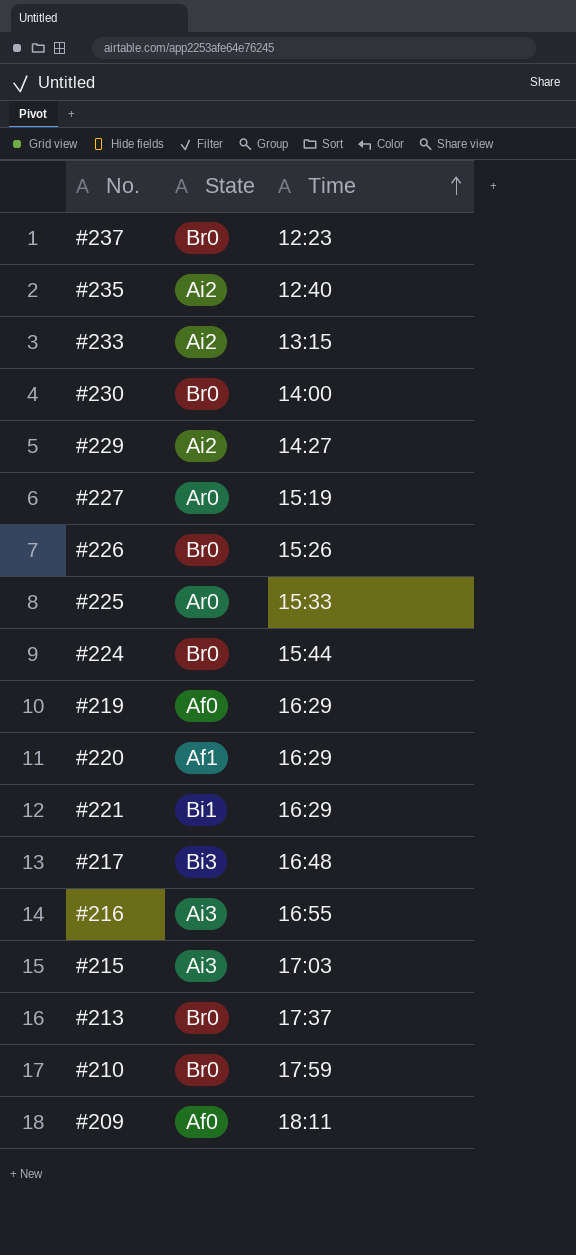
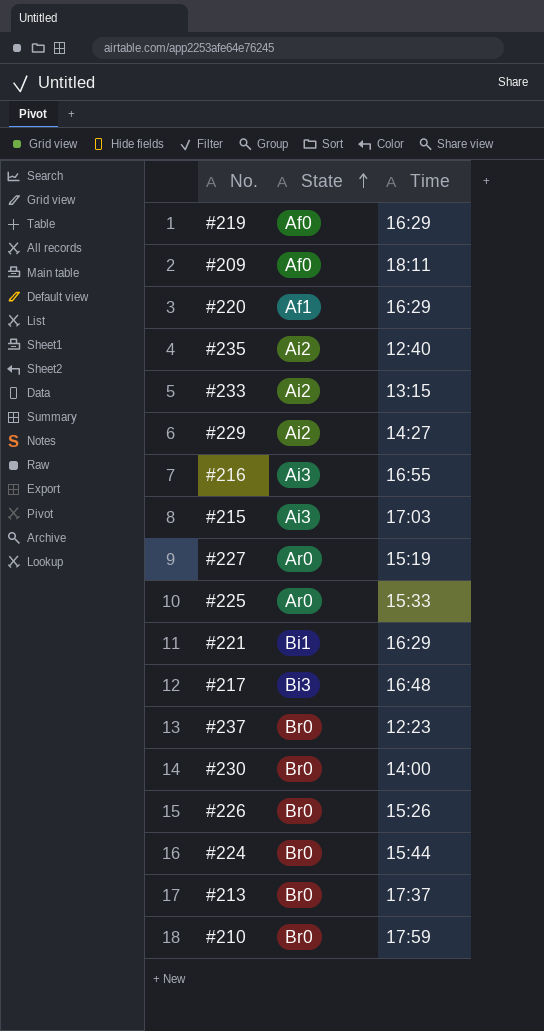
row order: Time ascending -> State ascending

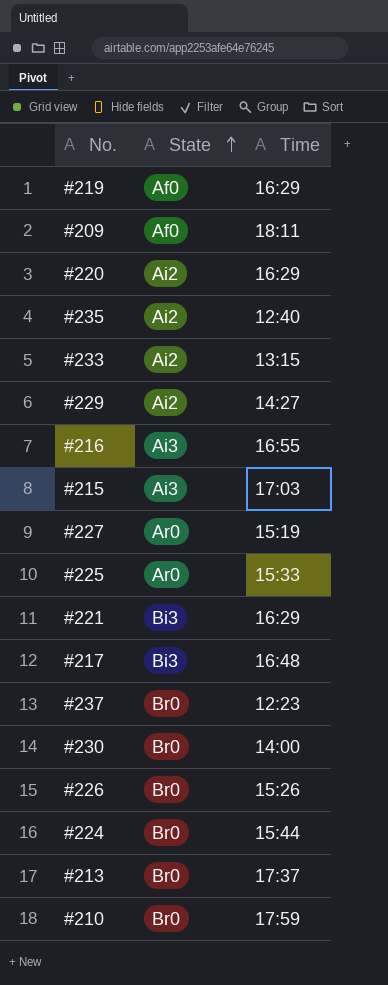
#220 | State: Af1 -> Ai2
#221 | State: Bi1 -> Bi3

